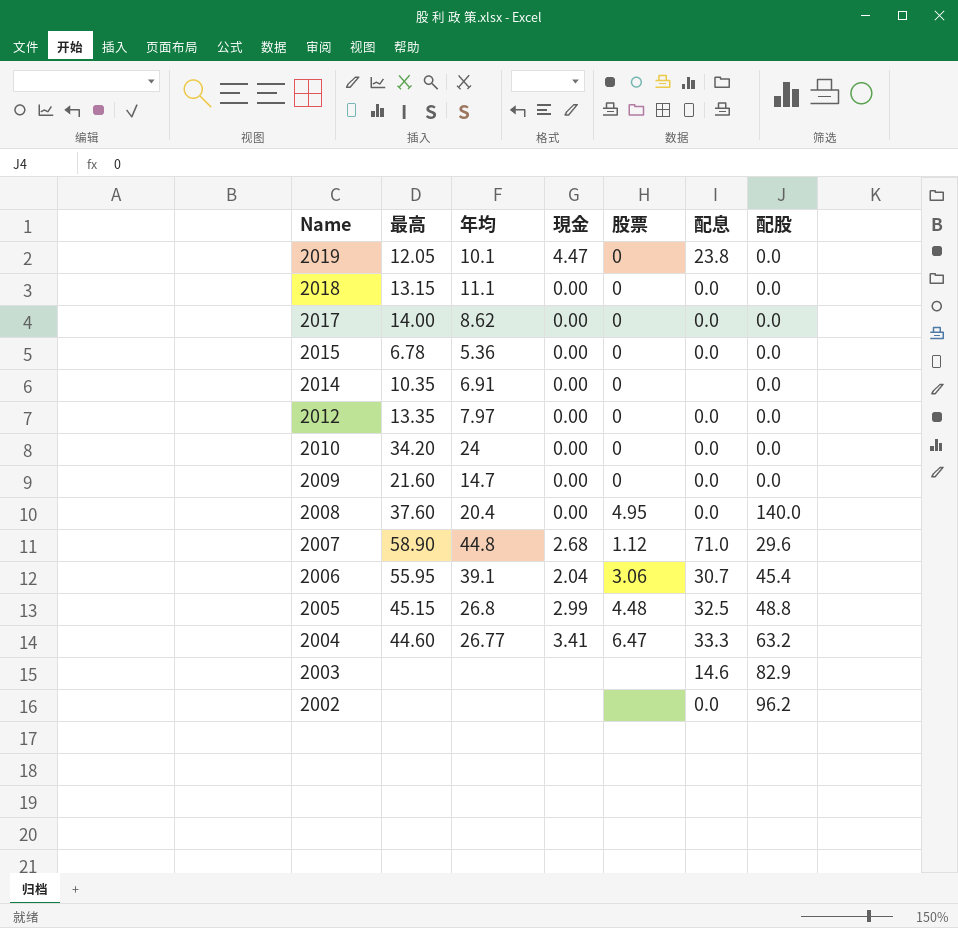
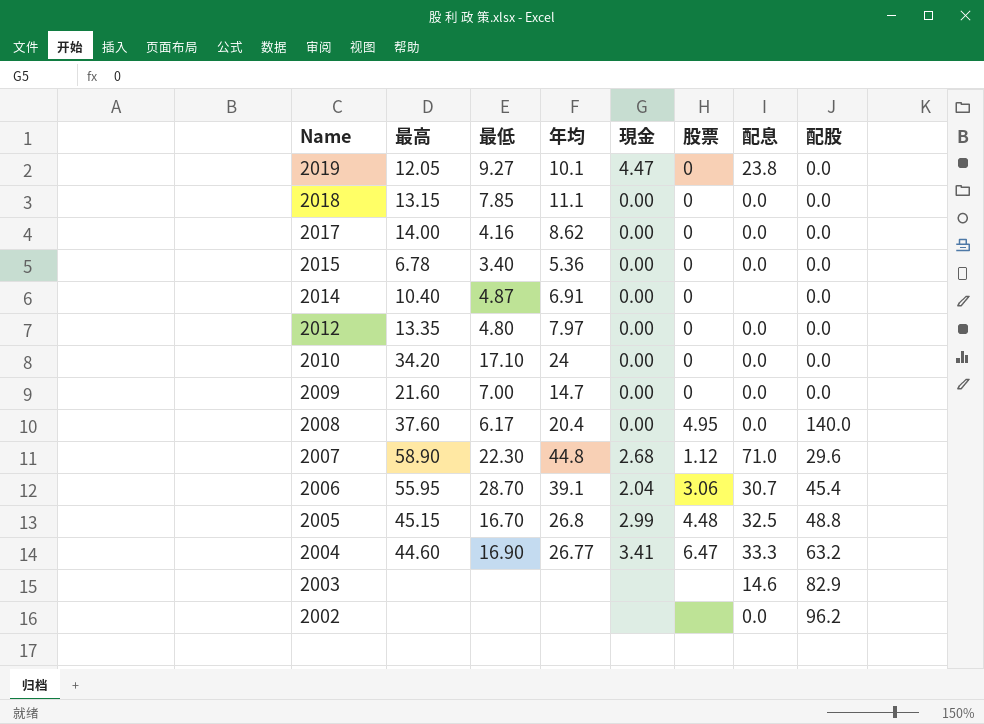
column 最低 | position: none -> 3
2014 | 最高: 10.35 -> 10.40

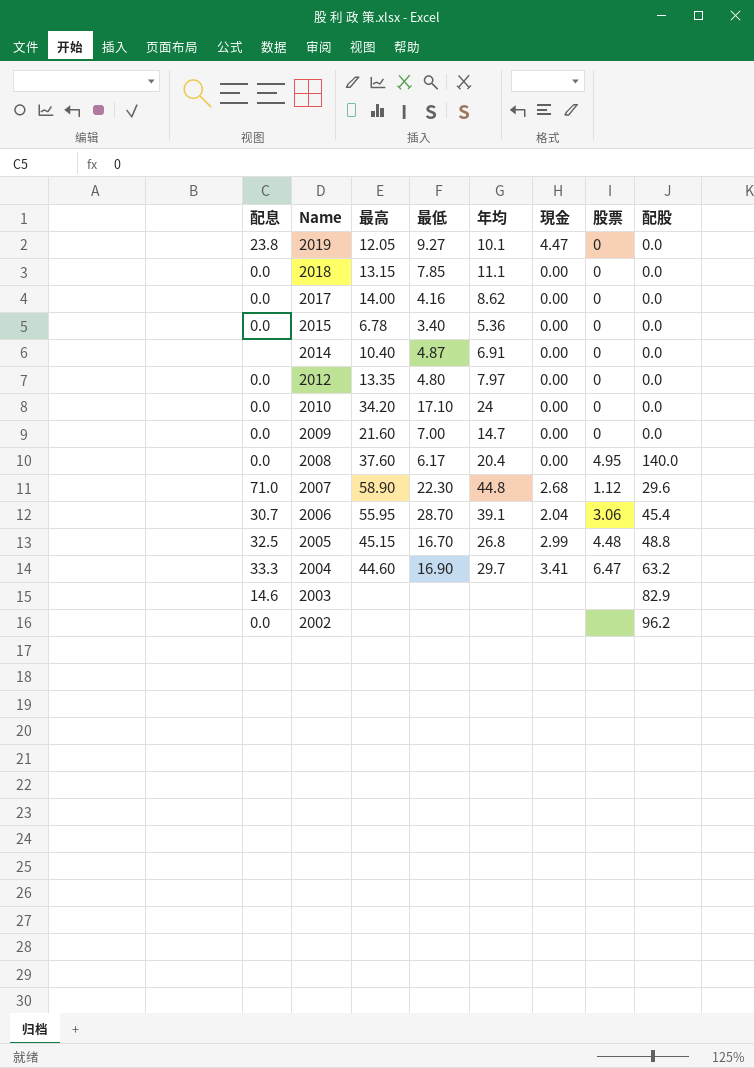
column 配息 | position: 7 -> 1
2004 | 年均: 26.77 -> 29.7

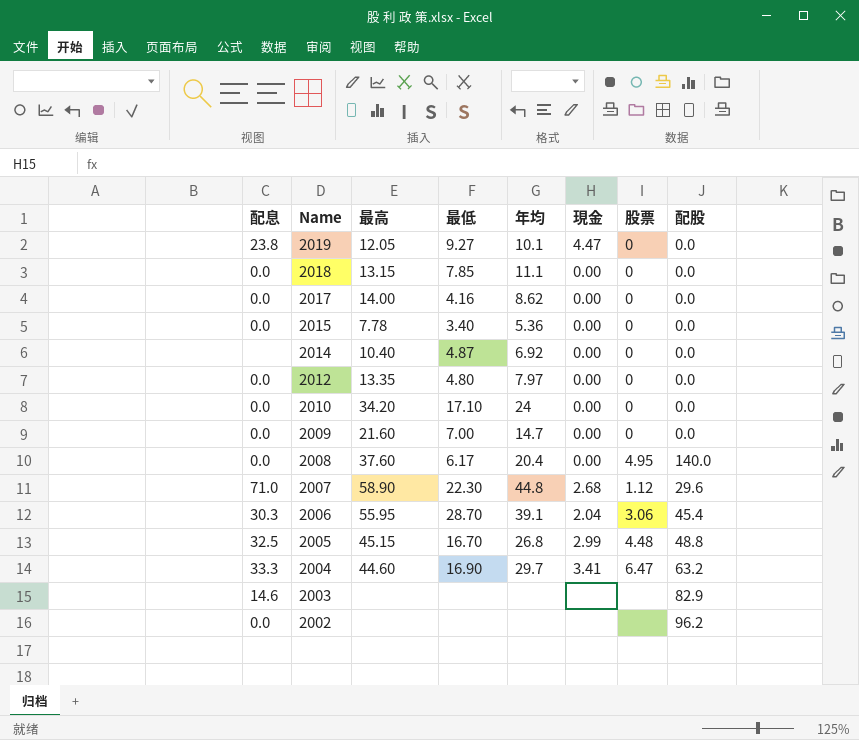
2015 | 最高: 6.78 -> 7.78
2014 | 年均: 6.91 -> 6.92
2006 | 配息: 30.7 -> 30.3

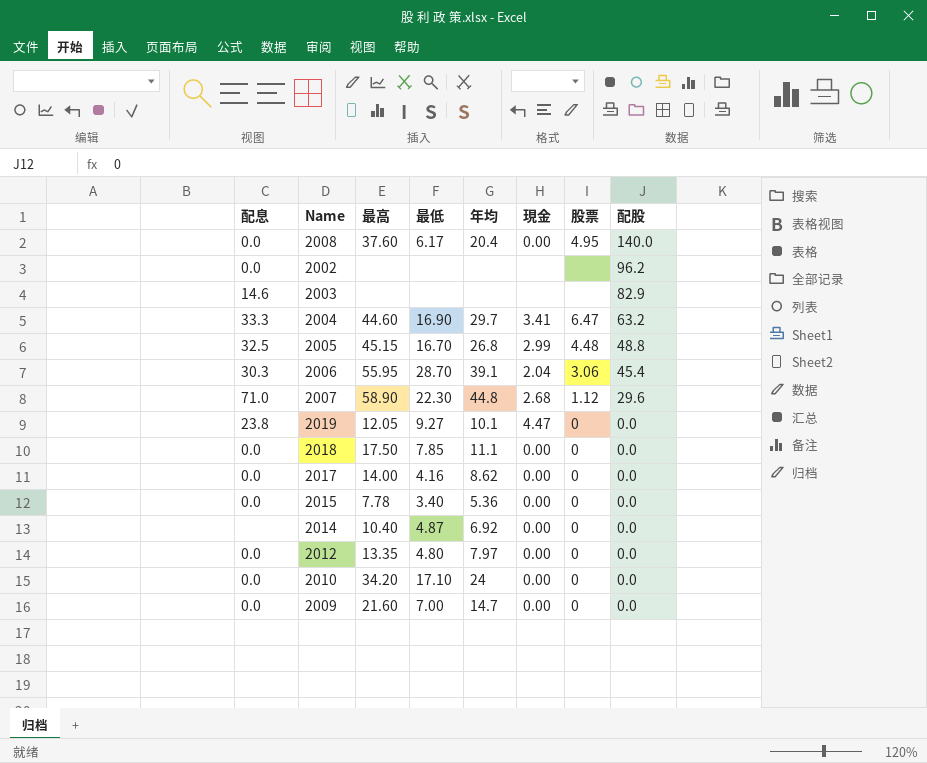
row order: Name descending -> 配股 descending
2018 | 最高: 13.15 -> 17.50

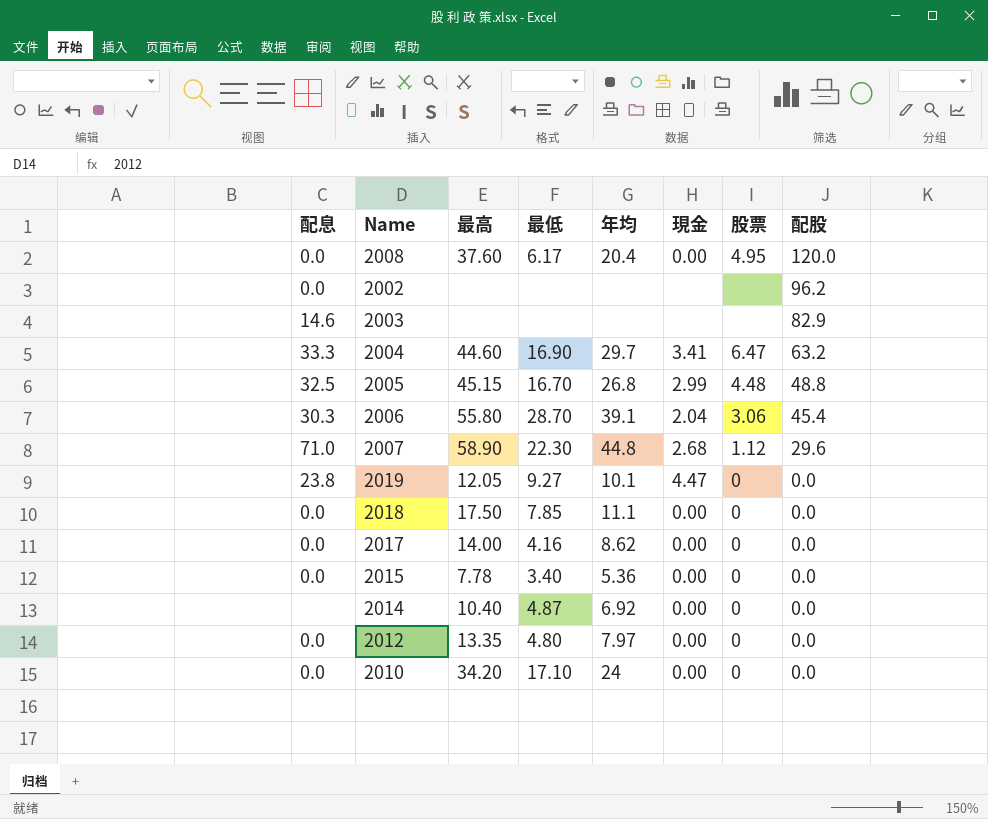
row 2009: 0.0 | 21.60 | 7.00 | 14.7 | 0.00 | 0 | 0.0 -> none
2008 | 配股: 140.0 -> 120.0
2006 | 最高: 55.95 -> 55.80

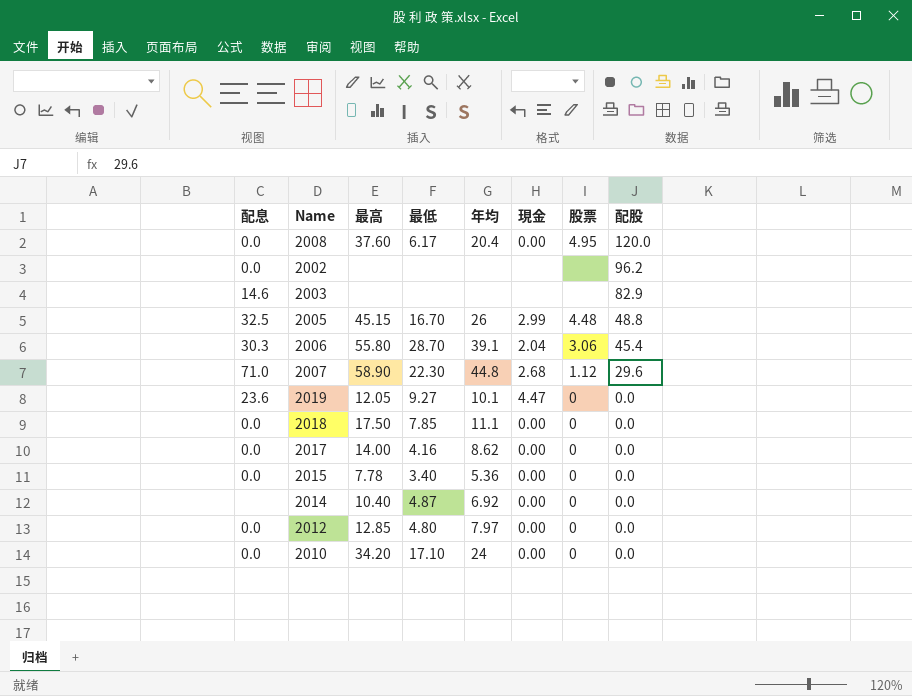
row 2004: 33.3 | 44.60 | 16.90 | 29.7 | 3.41 | 6.47 | 63.2 -> none
2005 | 年均: 26.8 -> 26
2019 | 配息: 23.8 -> 23.6
2012 | 最高: 13.35 -> 12.85

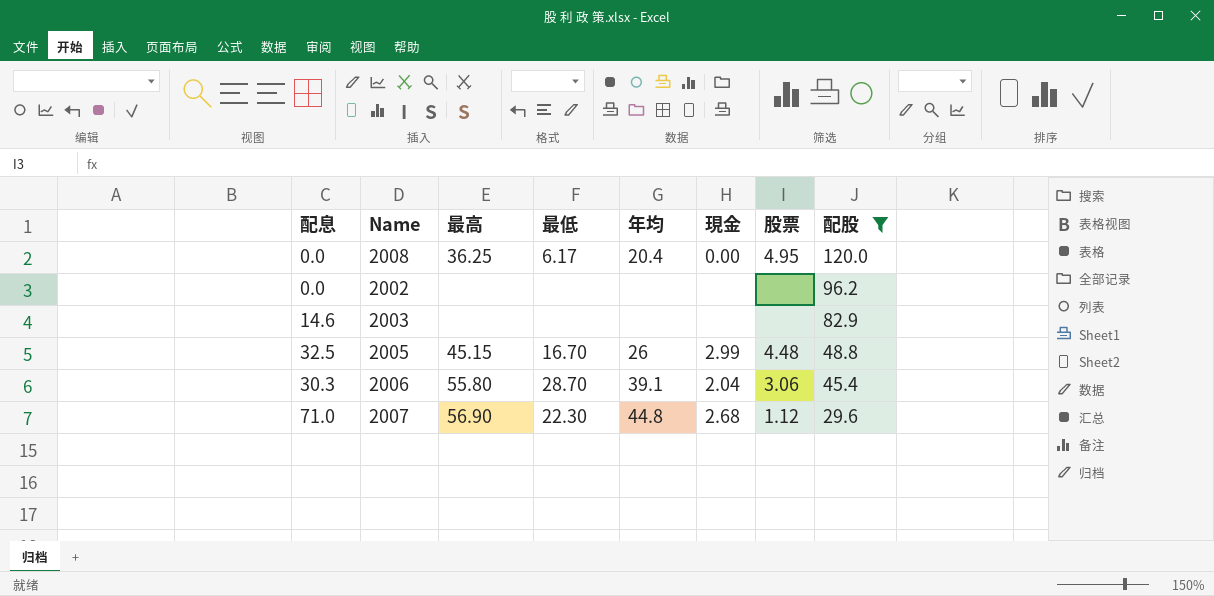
filter: none -> 配股 != 0.0
2008 | 最高: 37.60 -> 36.25
2007 | 最高: 58.90 -> 56.90

